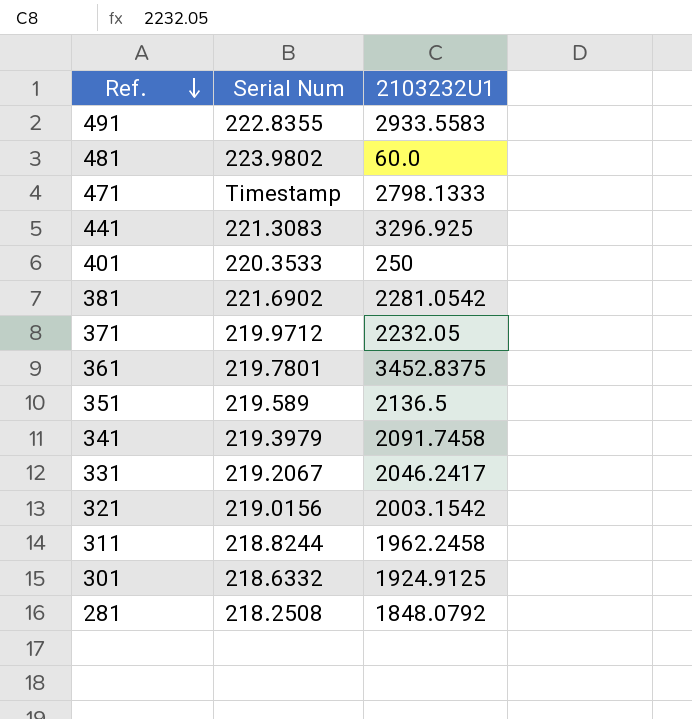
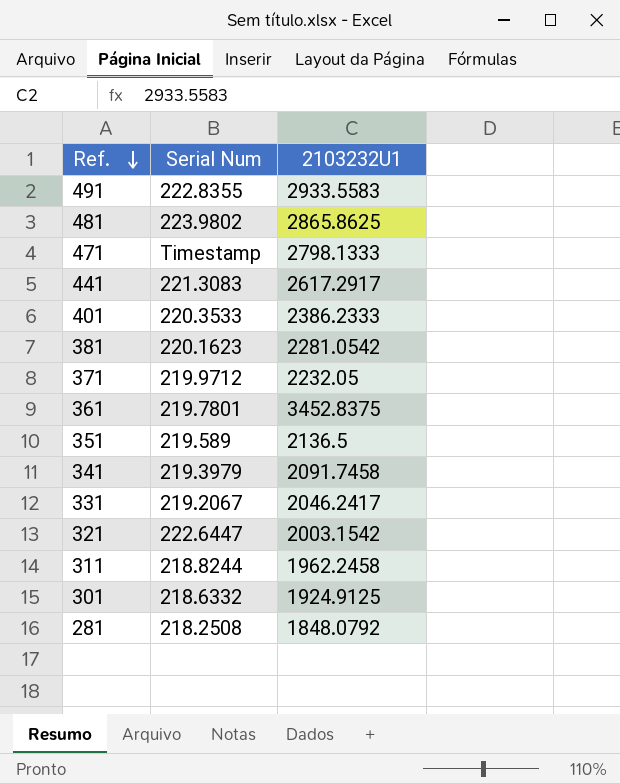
481 | 2103232U1: 60.0 -> 2865.8625
441 | 2103232U1: 3296.925 -> 2617.2917
401 | 2103232U1: 250 -> 2386.2333
381 | Serial Num: 221.6902 -> 220.1623
321 | Serial Num: 219.0156 -> 222.6447

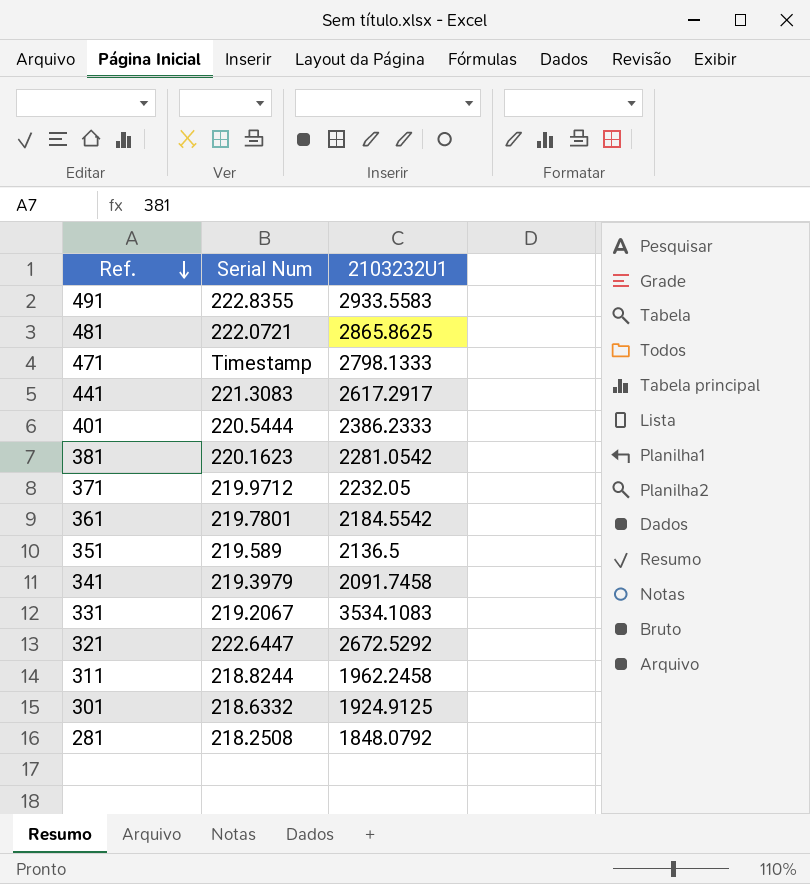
481 | Serial Num: 223.9802 -> 222.0721
401 | Serial Num: 220.3533 -> 220.5444
361 | 2103232U1: 3452.8375 -> 2184.5542
331 | 2103232U1: 2046.2417 -> 3534.1083
321 | 2103232U1: 2003.1542 -> 2672.5292

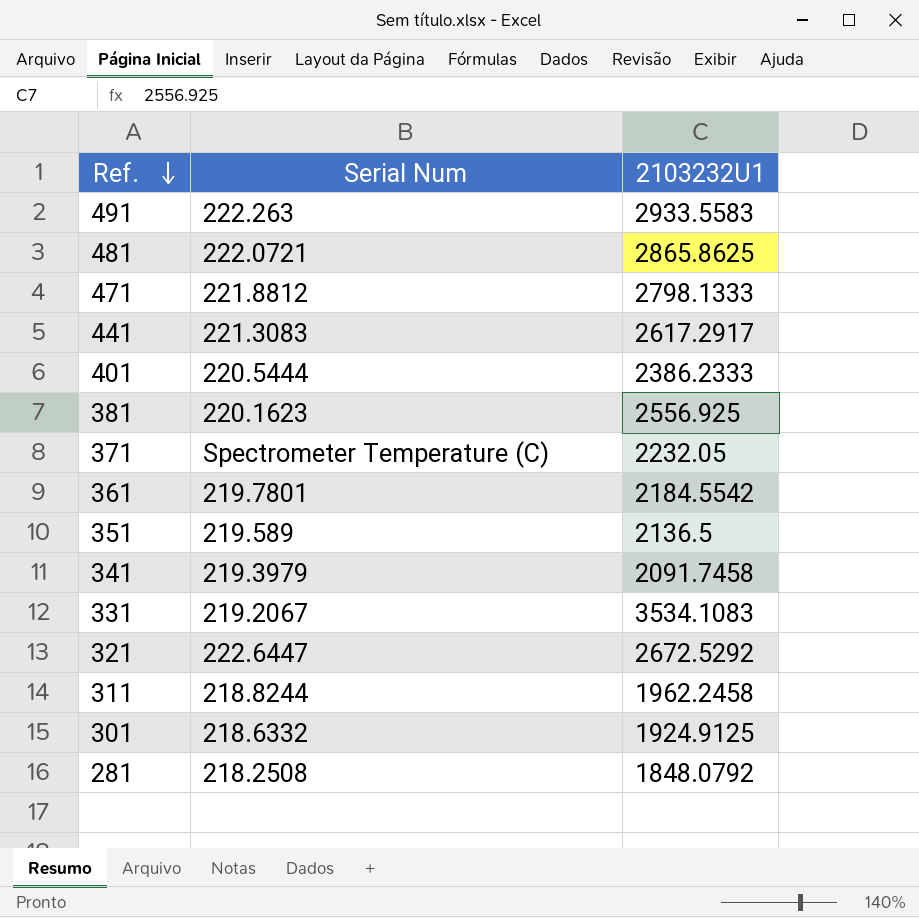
491 | Serial Num: 222.8355 -> 222.263
471 | Serial Num: Timestamp -> 221.8812
381 | 2103232U1: 2281.0542 -> 2556.925
371 | Serial Num: 219.9712 -> Spectrometer Temperature (C)

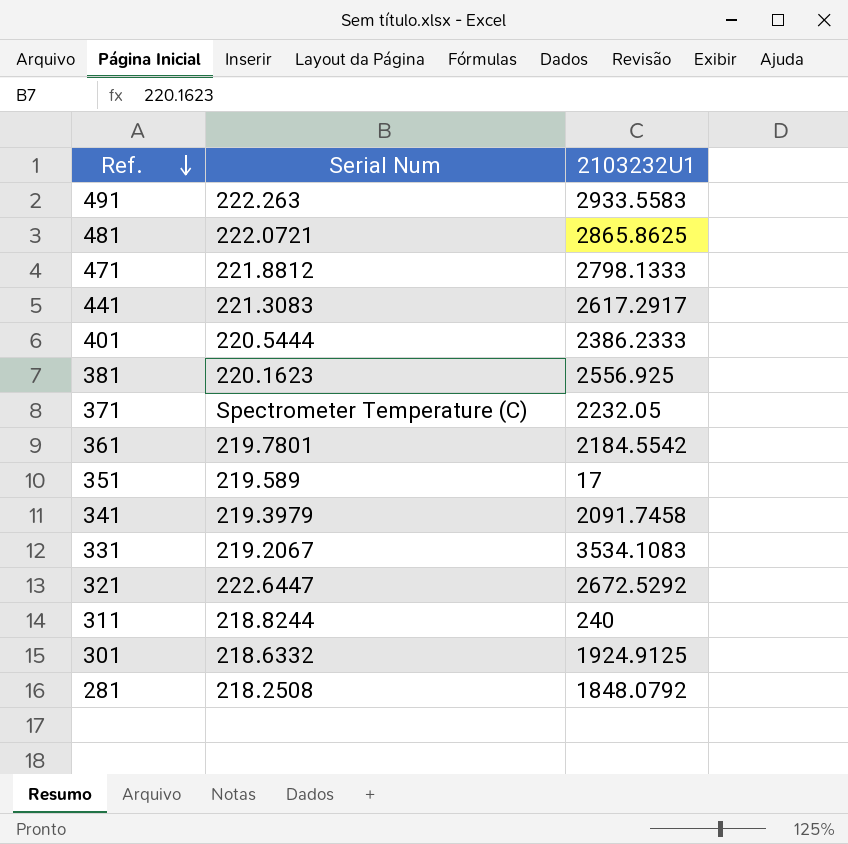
351 | 2103232U1: 2136.5 -> 17
311 | 2103232U1: 1962.2458 -> 240

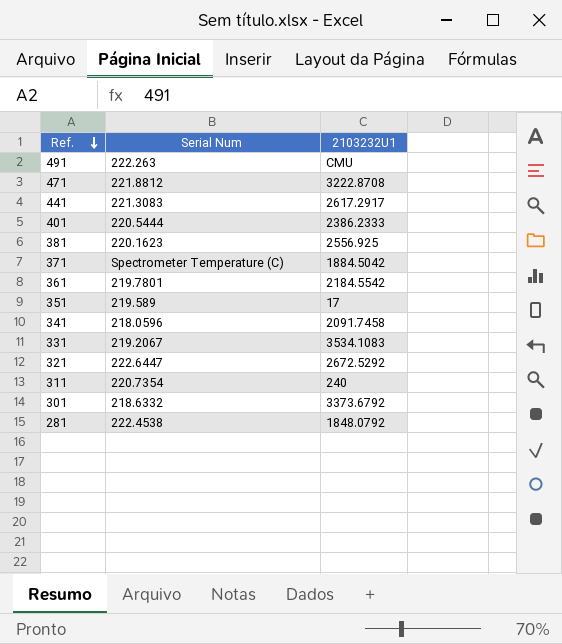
row 481: 222.0721 | 2865.8625 -> none
491 | 2103232U1: 2933.5583 -> CMU
471 | 2103232U1: 2798.1333 -> 3222.8708
371 | 2103232U1: 2232.05 -> 1884.5042
341 | Serial Num: 219.3979 -> 218.0596
311 | Serial Num: 218.8244 -> 220.7354
301 | 2103232U1: 1924.9125 -> 3373.6792
281 | Serial Num: 218.2508 -> 222.4538

